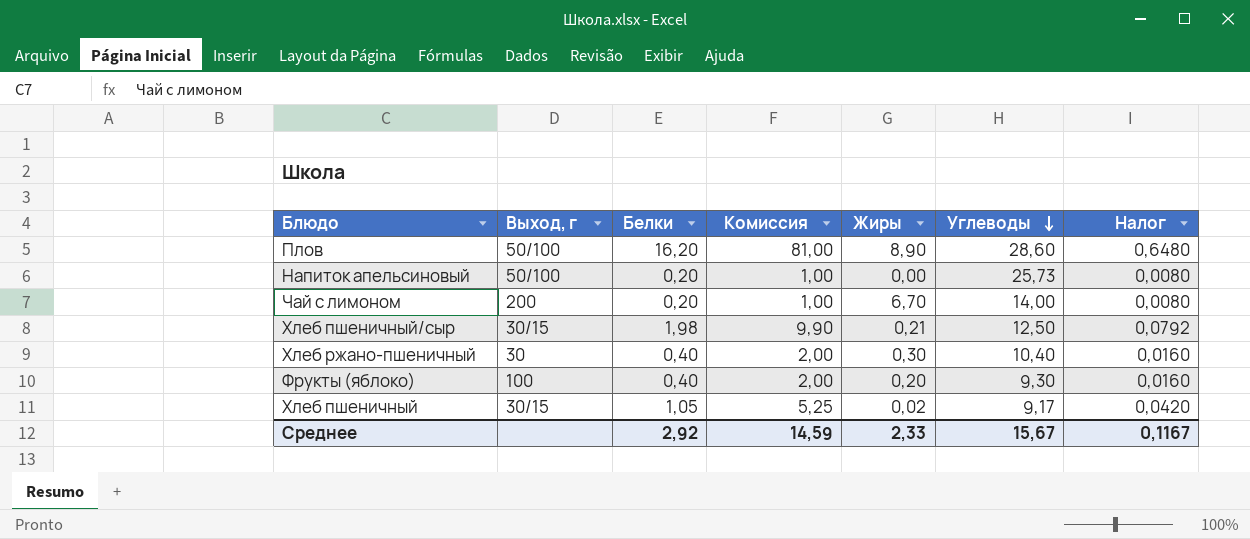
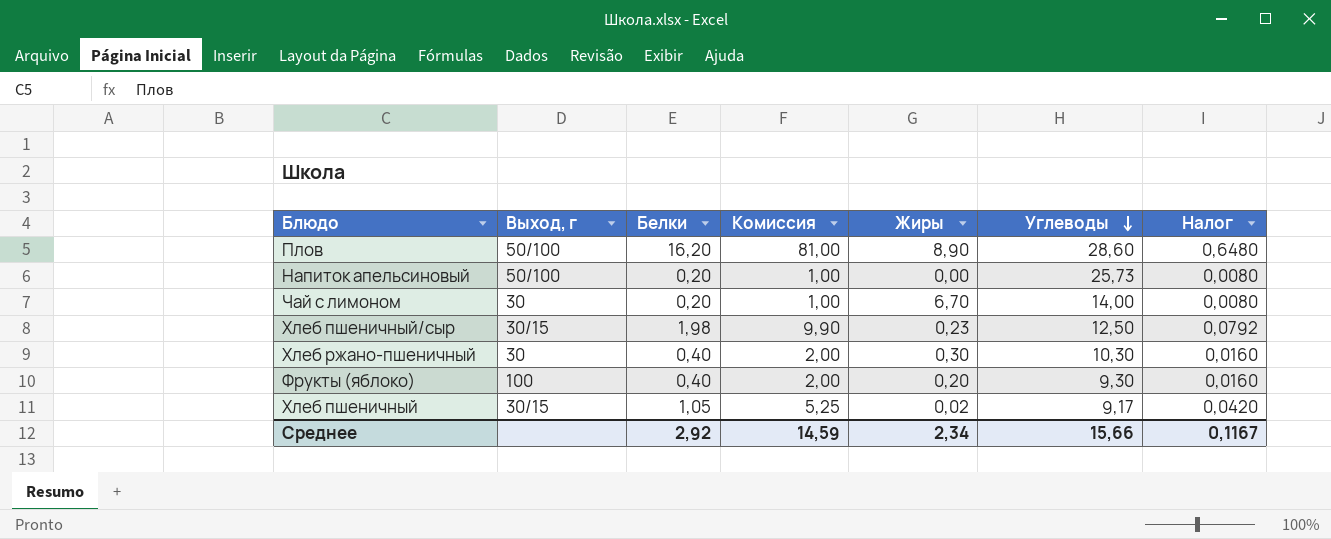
Чай с лимоном | Выход, г: 200 -> 30
Хлеб пшеничный/сыр | Жиры: 0,21 -> 0,23
Хлеб ржано-пшеничный | Углеводы: 10,40 -> 10,30
Среднее | Жиры: 2,33 -> 2,34
Среднее | Углеводы: 15,67 -> 15,66

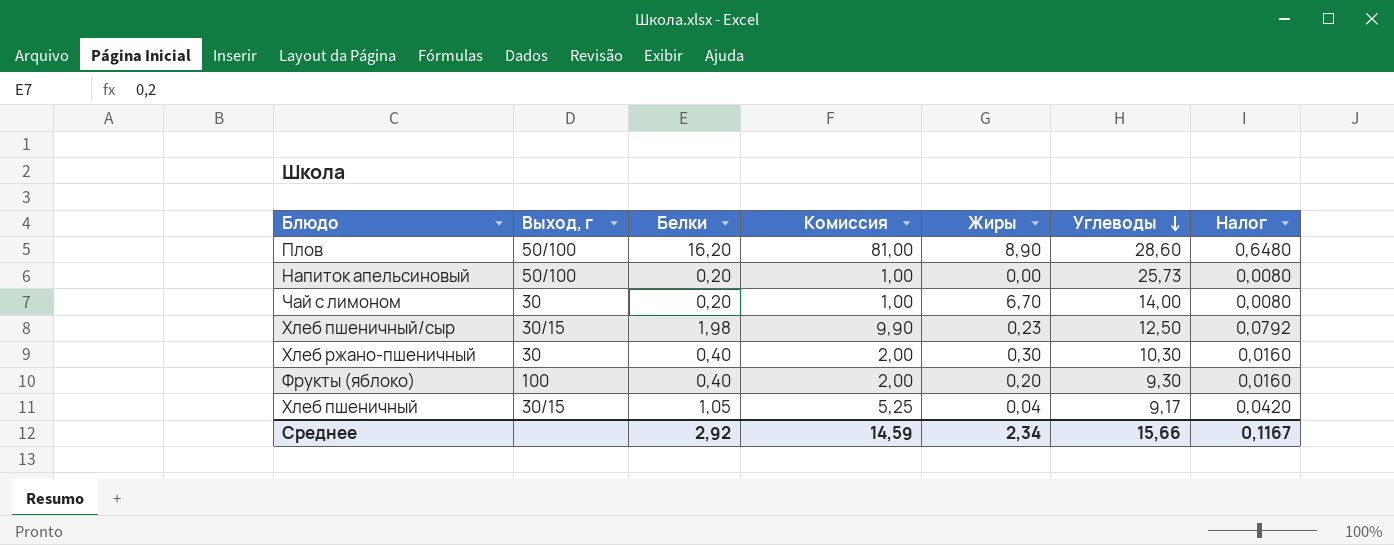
Хлеб пшеничный | Жиры: 0,02 -> 0,04

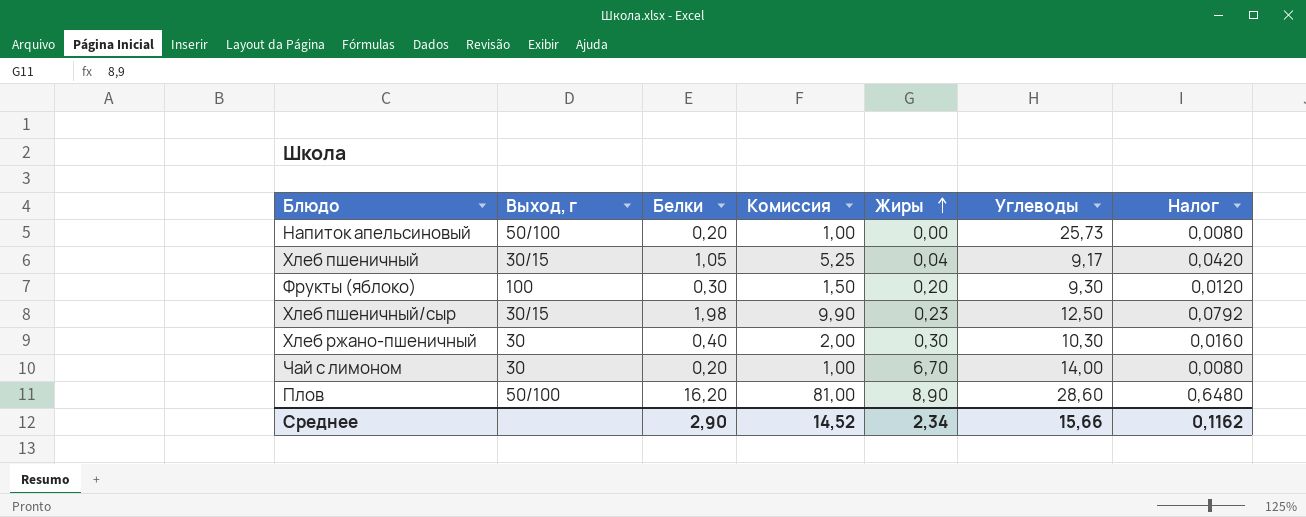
row order: Углеводы descending -> Жиры ascending
Фрукты (яблоко) | Белки: 0,40 -> 0,30
Фрукты (яблоко) | Комиссия: 2,00 -> 1,50
Фрукты (яблоко) | Налог: 0,0160 -> 0,0120
Среднее | Белки: 2,92 -> 2,90
Среднее | Комиссия: 14,59 -> 14,52
Среднее | Налог: 0,1167 -> 0,1162

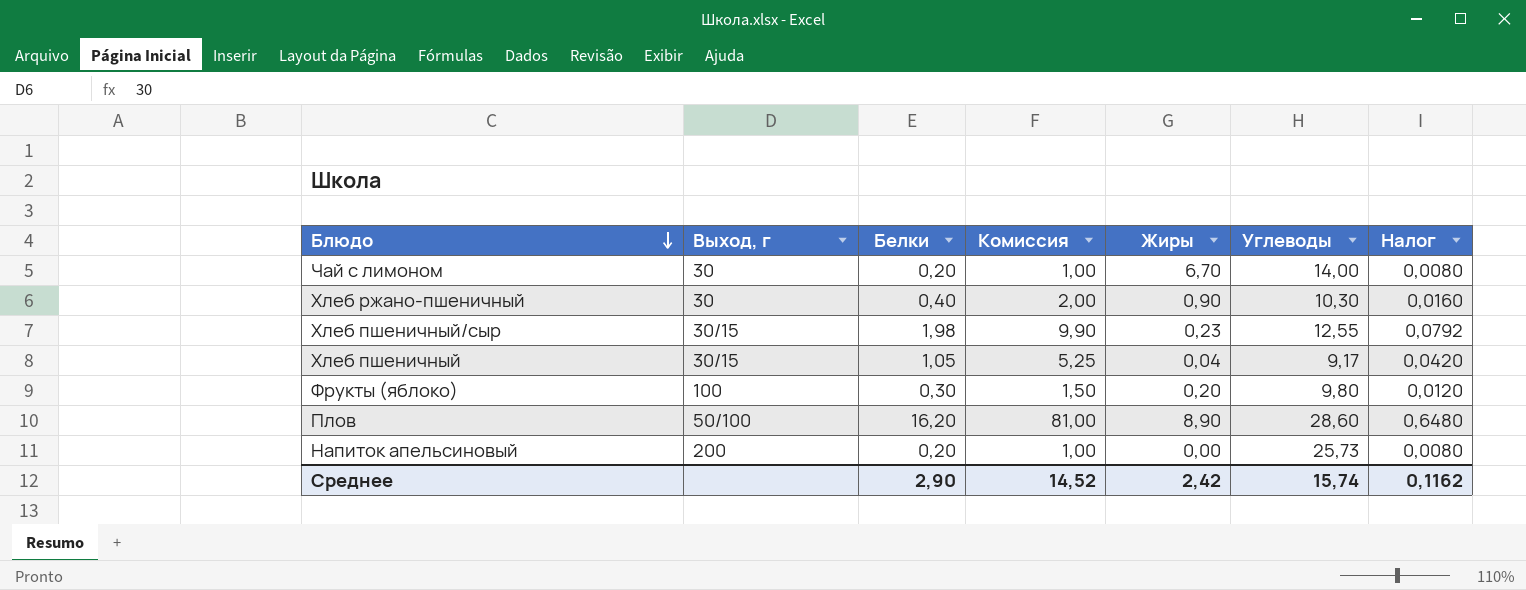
row order: Жиры ascending -> Блюдо descending
Хлеб ржано-пшеничный | Жиры: 0,30 -> 0,90
Хлеб пшеничный/сыр | Углеводы: 12,50 -> 12,55
Фрукты (яблоко) | Углеводы: 9,30 -> 9,80
Напиток апельсиновый | Выход, г: 50/100 -> 200
Среднее | Жиры: 2,34 -> 2,42
Среднее | Углеводы: 15,66 -> 15,74

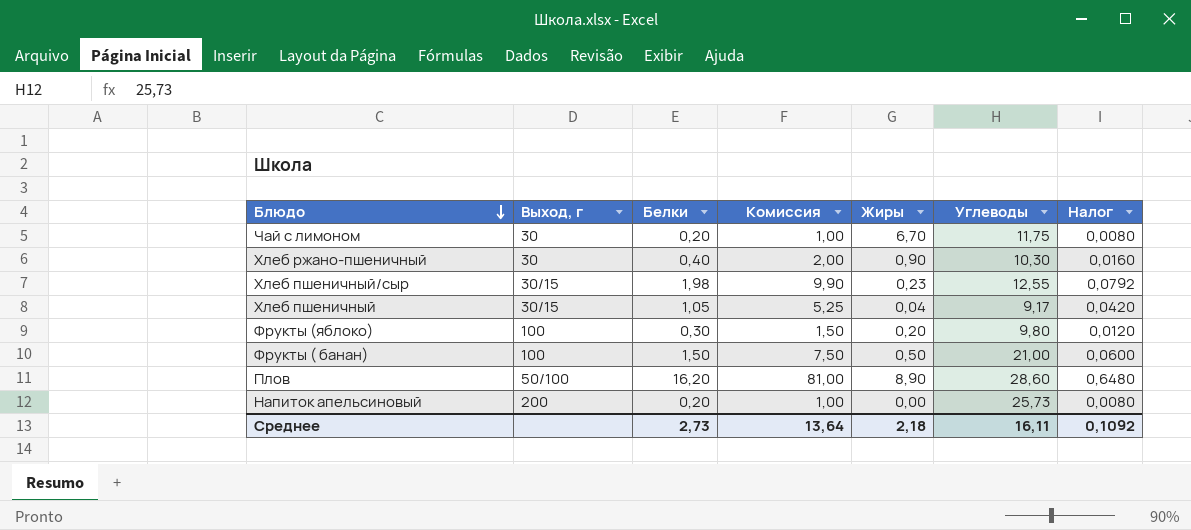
Чай с лимоном | Углеводы: 14,00 -> 11,75
row Фрукты ( банан): none -> 100 | 1,50 | 7,50 | 0,50 | 21,00 | 0,0600
Среднее | Белки: 2,90 -> 2,73
Среднее | Комиссия: 14,52 -> 13,64
Среднее | Жиры: 2,42 -> 2,18
Среднее | Углеводы: 15,74 -> 16,11
Среднее | Налог: 0,1162 -> 0,1092

